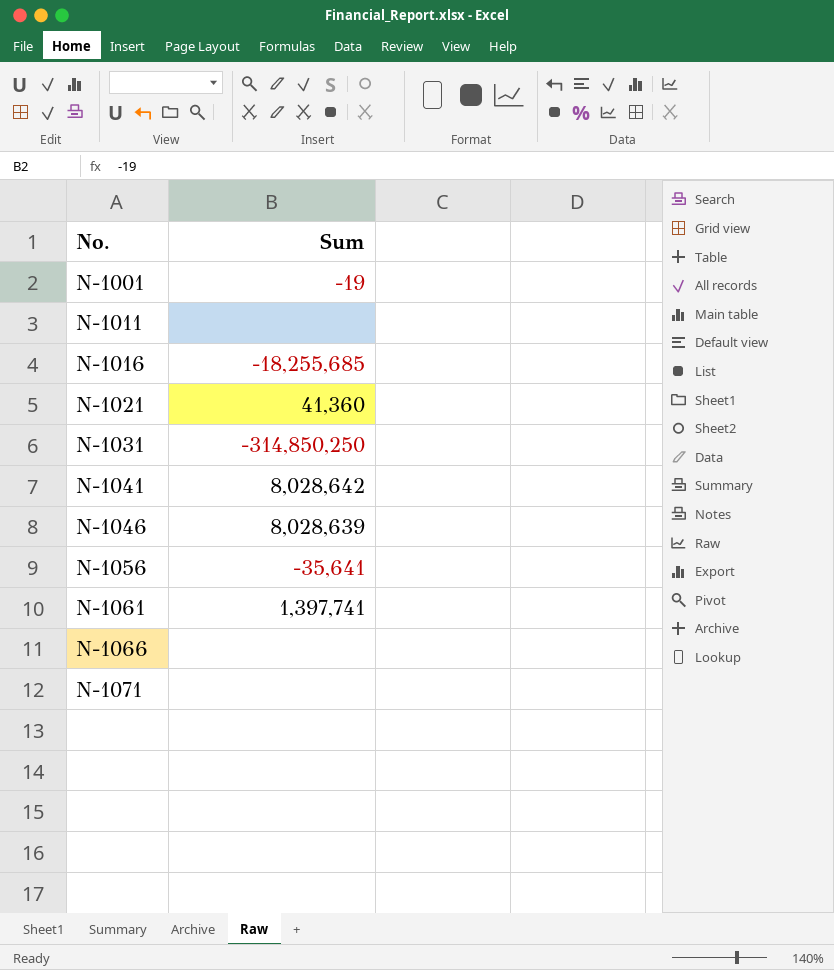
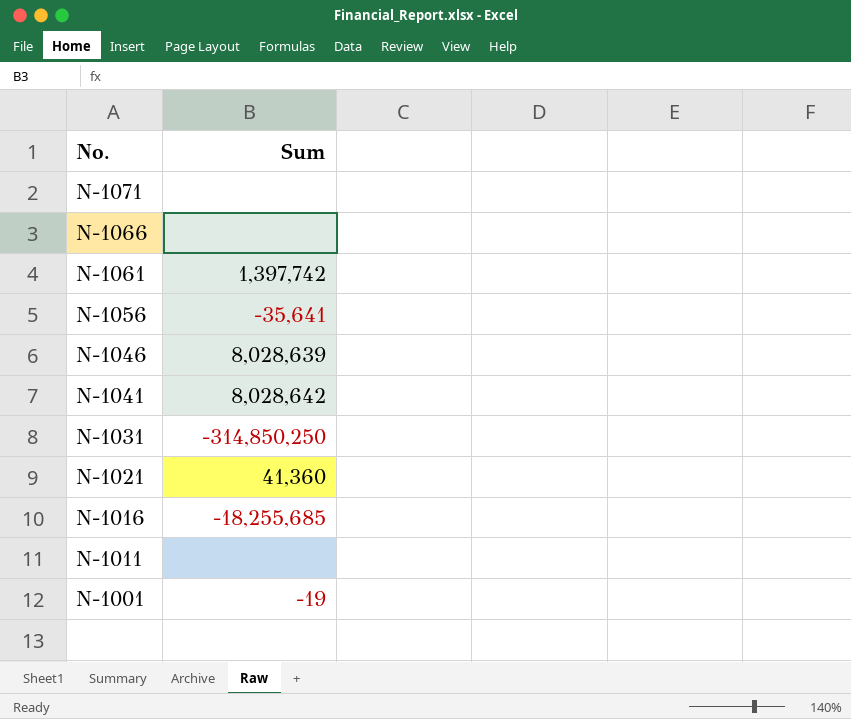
row order: No. ascending -> No. descending
N-1061 | Sum: 1,397,741 -> 1,397,742

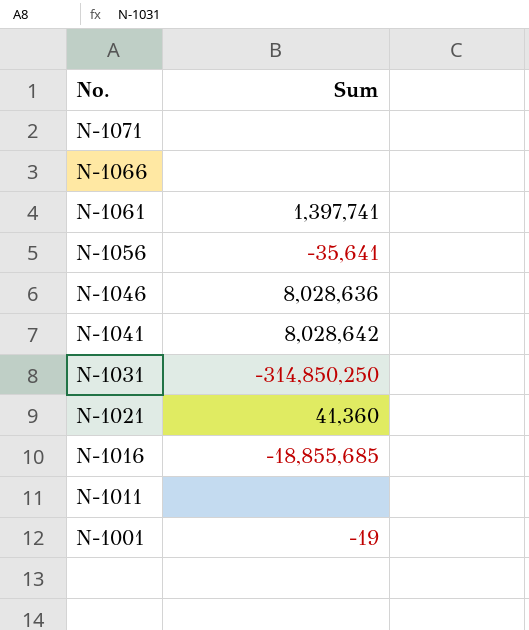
N-1061 | Sum: 1,397,742 -> 1,397,741
N-1046 | Sum: 8,028,639 -> 8,028,636
N-1016 | Sum: -18,255,685 -> -18,855,685

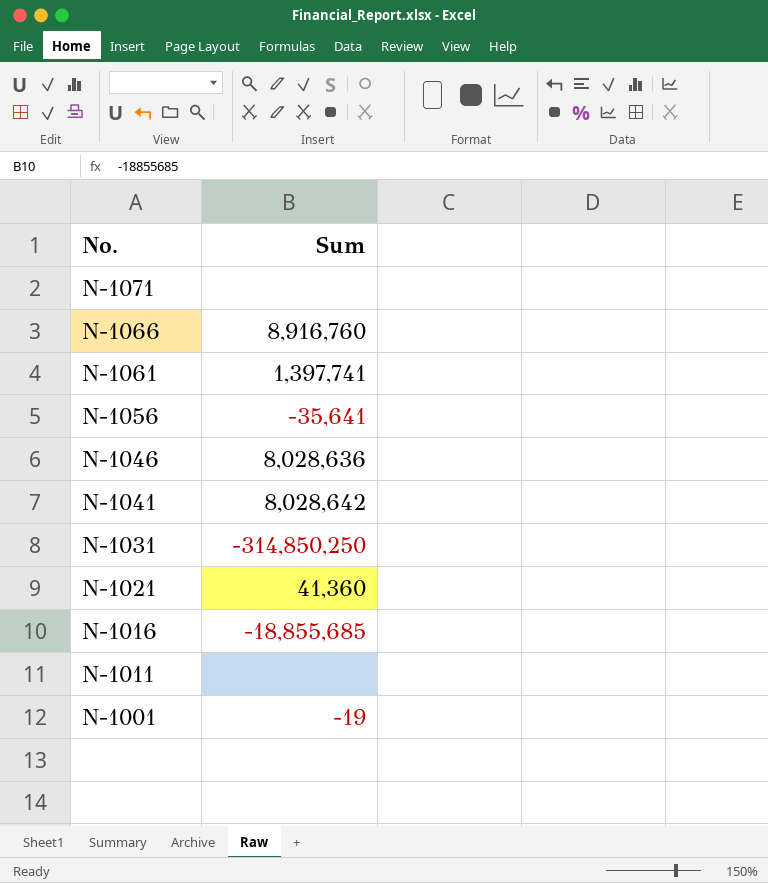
N-1066 | Sum: none -> 8,916,760

